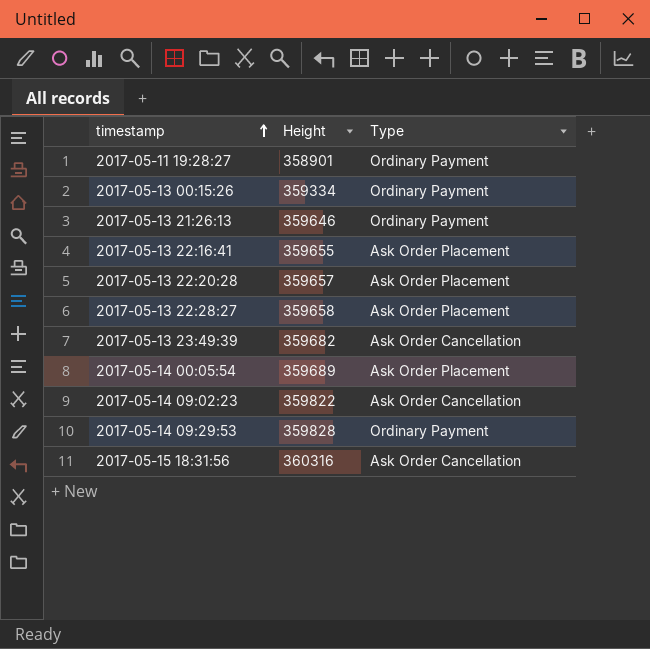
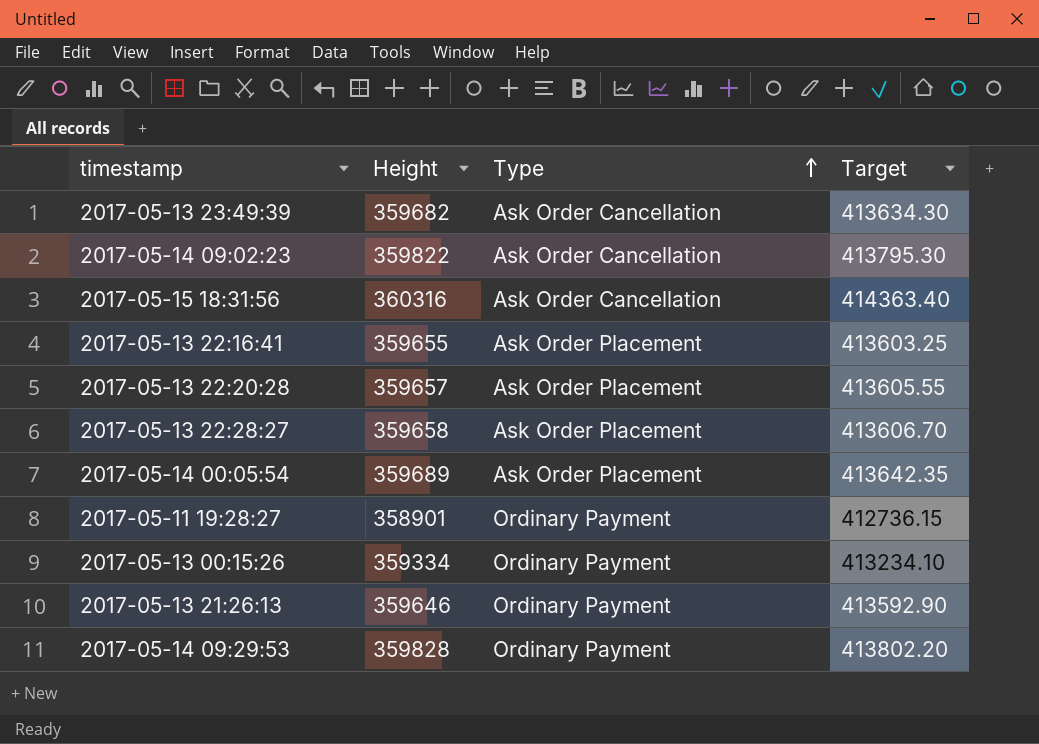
row order: timestamp ascending -> Type ascending
column Target | formula: none -> [Height] * 1.15

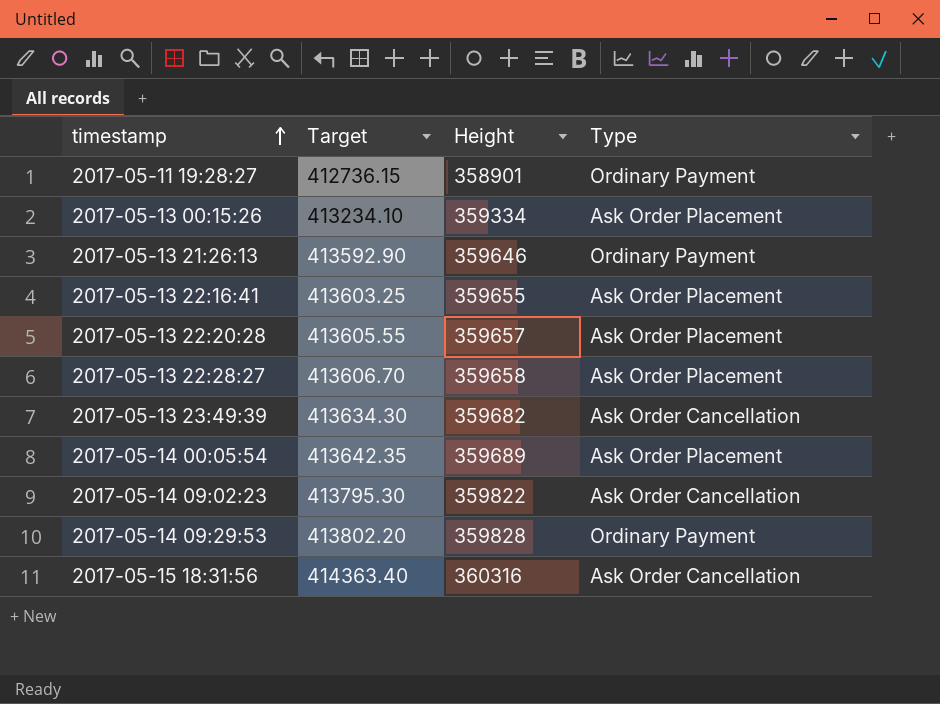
row order: Type ascending -> timestamp ascending
column Target | position: 4 -> 2
2017-05-13 00:15:26 | Type: Ordinary Payment -> Ask Order Placement

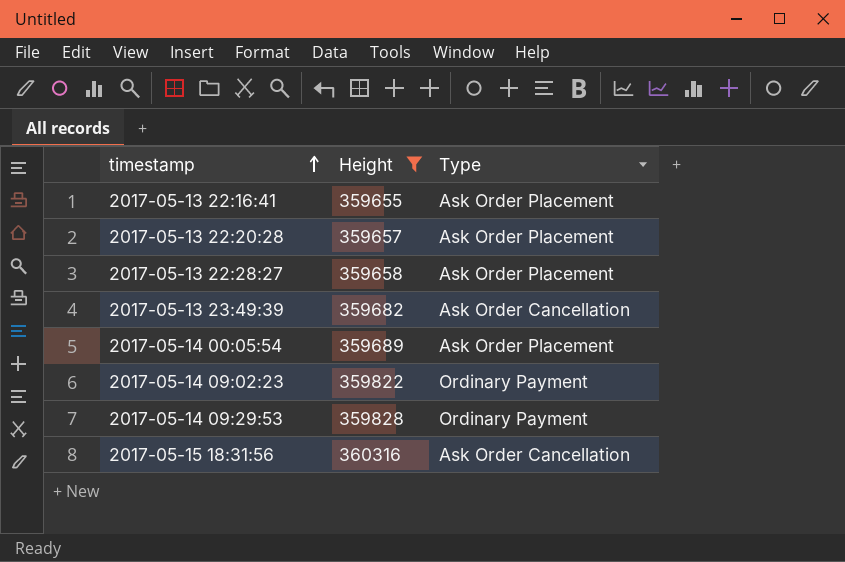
filter: none -> Height >= 359655
column Target | formula: [Height] * 1.15 -> none
2017-05-14 09:02:23 | Type: Ask Order Cancellation -> Ordinary Payment

